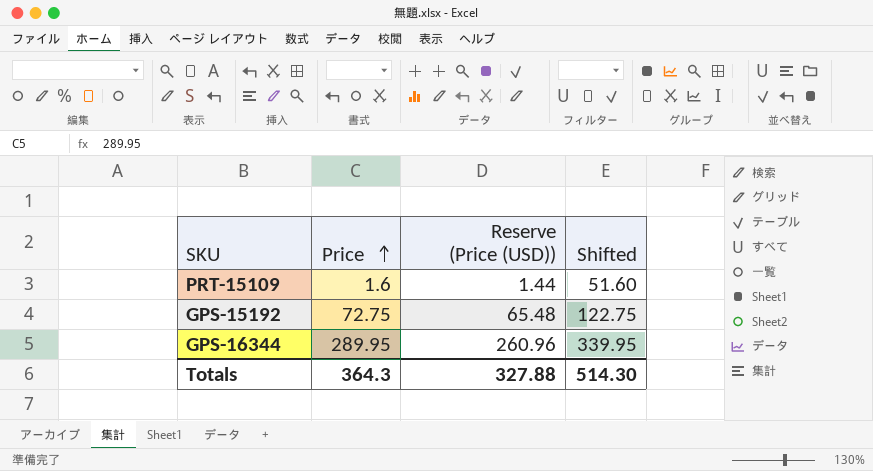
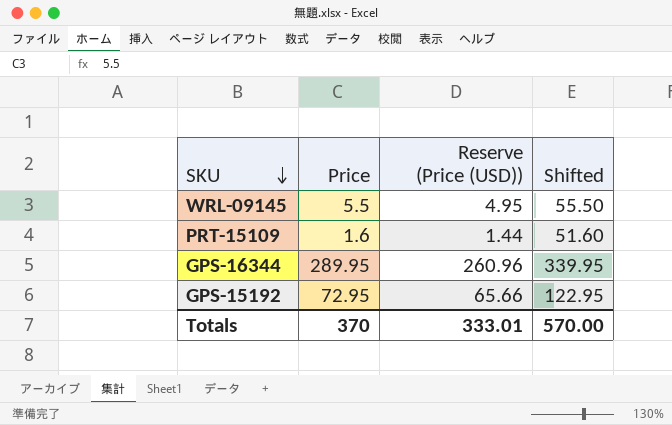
row order: Price ascending -> SKU descending
row WRL-09145: none -> 5.5 | 4.95 | 55.50
GPS-15192 | Price: 72.75 -> 72.95
GPS-15192 | Reserve (Price (USD)): 65.48 -> 65.66
GPS-15192 | Shifted: 122.75 -> 122.95
Totals | Price: 364.3 -> 370
Totals | Reserve (Price (USD)): 327.88 -> 333.01
Totals | Shifted: 514.30 -> 570.00

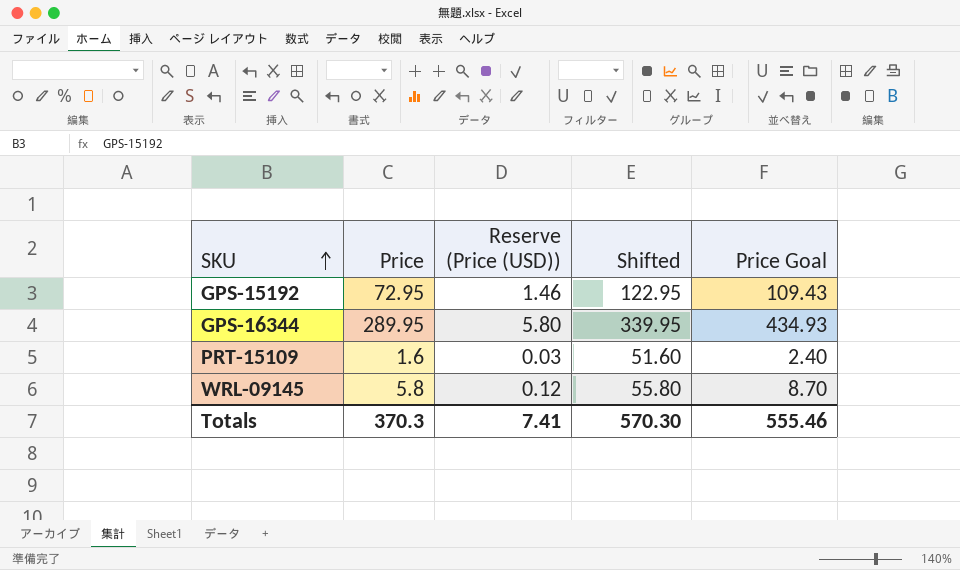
row order: SKU descending -> SKU ascending
column Reserve (Price (USD)) | formula: [Price] * 0.9 -> [Price] * 0.02
column Price Goal | formula: none -> [Price] * 1.5
WRL-09145 | Price: 5.5 -> 5.8
WRL-09145 | Shifted: 55.50 -> 55.80
Totals | Price: 370 -> 370.3
Totals | Reserve (Price (USD)): 333.01 -> 7.41
Totals | Shifted: 570.00 -> 570.30

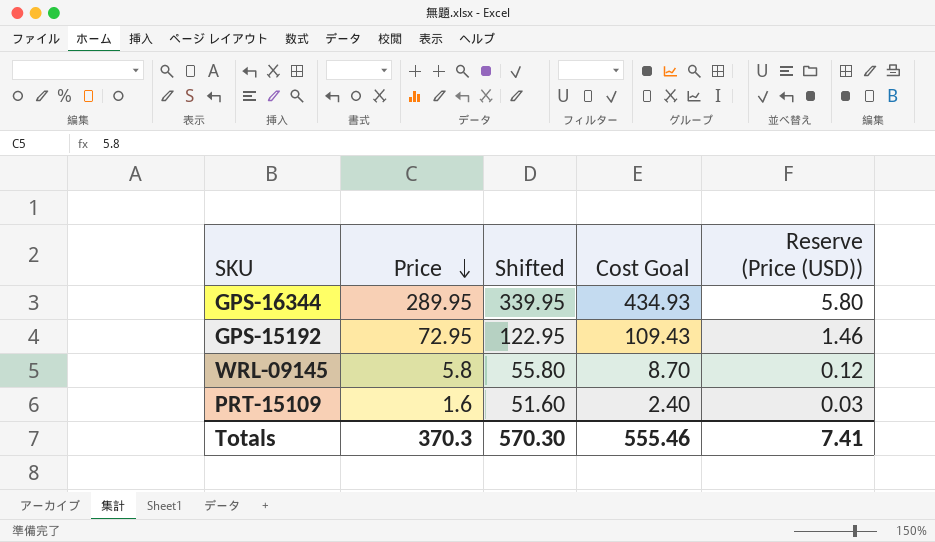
row order: SKU ascending -> Price descending
column name: Price Goal -> Cost Goal
column Reserve (Price (USD)) | position: 3 -> 5

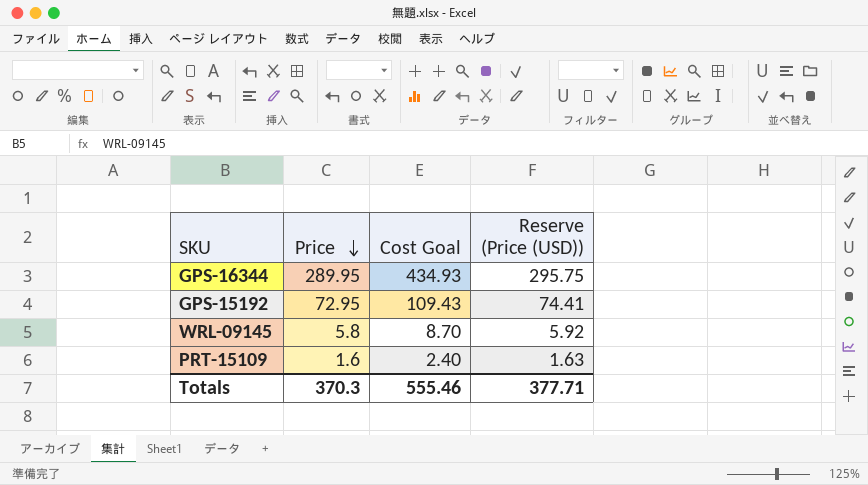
column Shifted | formula: [Price] + 50 -> none
column Reserve (Price (USD)) | formula: [Price] * 0.02 -> [Price] * 1.02
Totals | Reserve (Price (USD)): 7.41 -> 377.71

